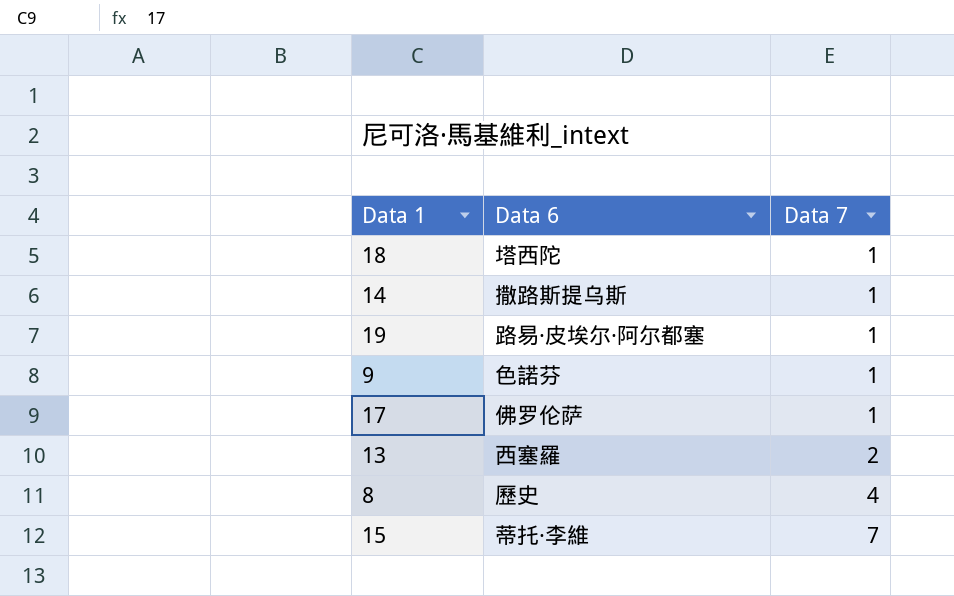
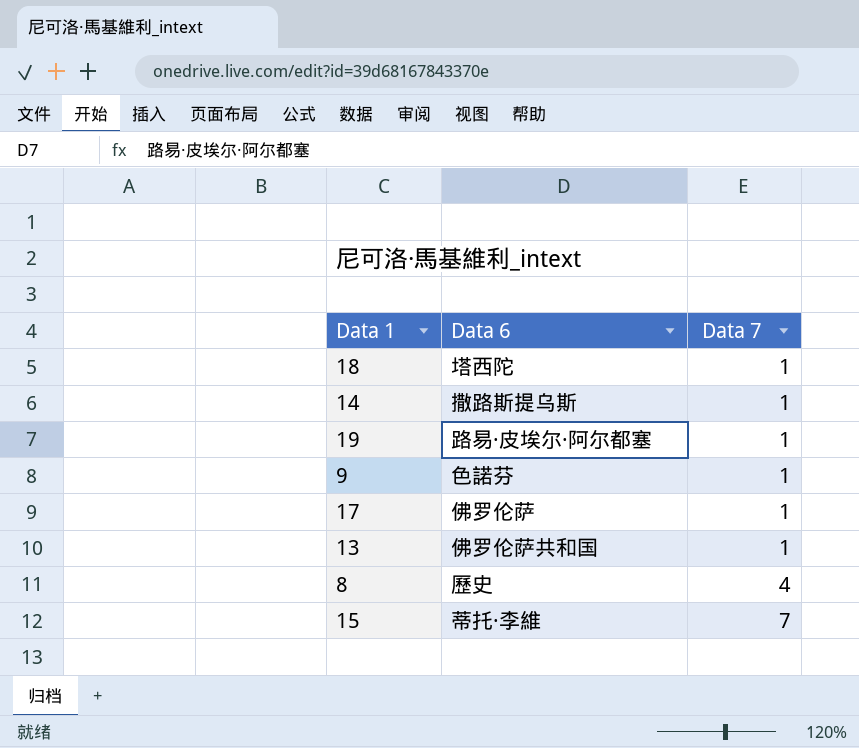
13 | Data 6: 西塞羅 -> 佛罗伦萨共和国
13 | Data 7: 2 -> 1

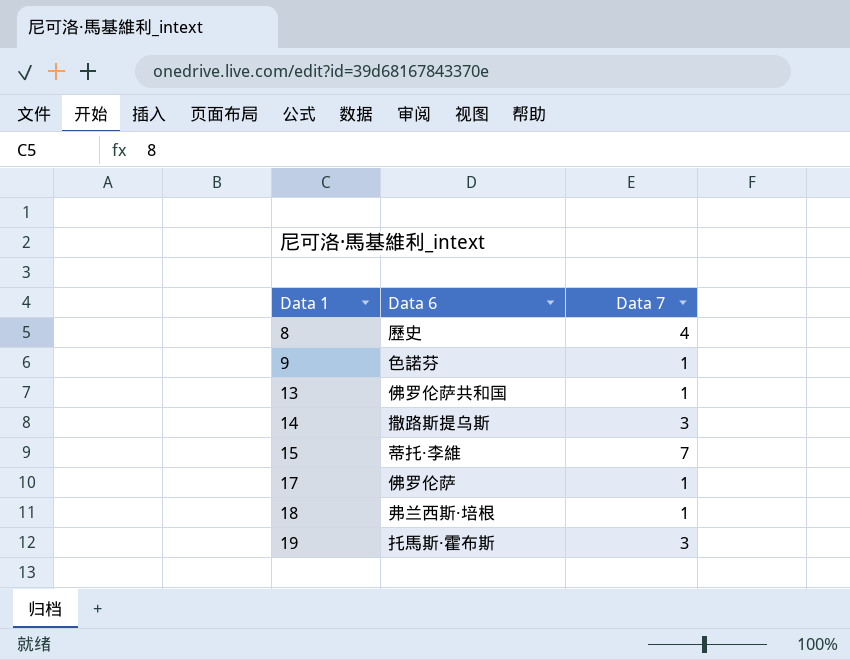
row order: Data 7 ascending -> Data 1 ascending
14 | Data 7: 1 -> 3
18 | Data 6: 塔西陀 -> 弗兰西斯·培根
19 | Data 6: 路易·皮埃尔·阿尔都塞 -> 托馬斯·霍布斯
19 | Data 7: 1 -> 3

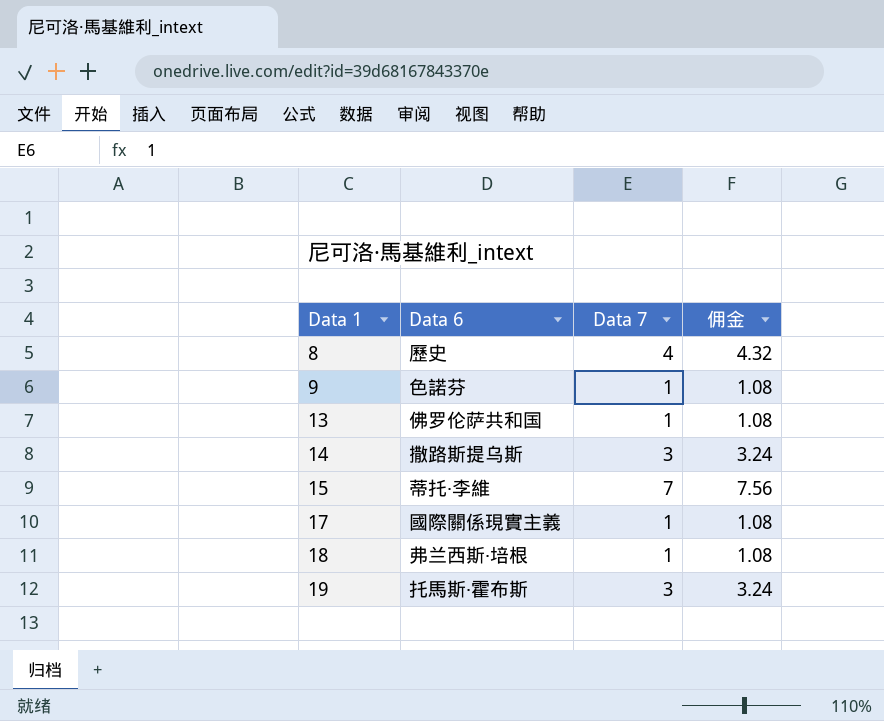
column 佣金 | formula: none -> [Data 7] * 1.08
17 | Data 6: 佛罗伦萨 -> 國際關係現實主義

